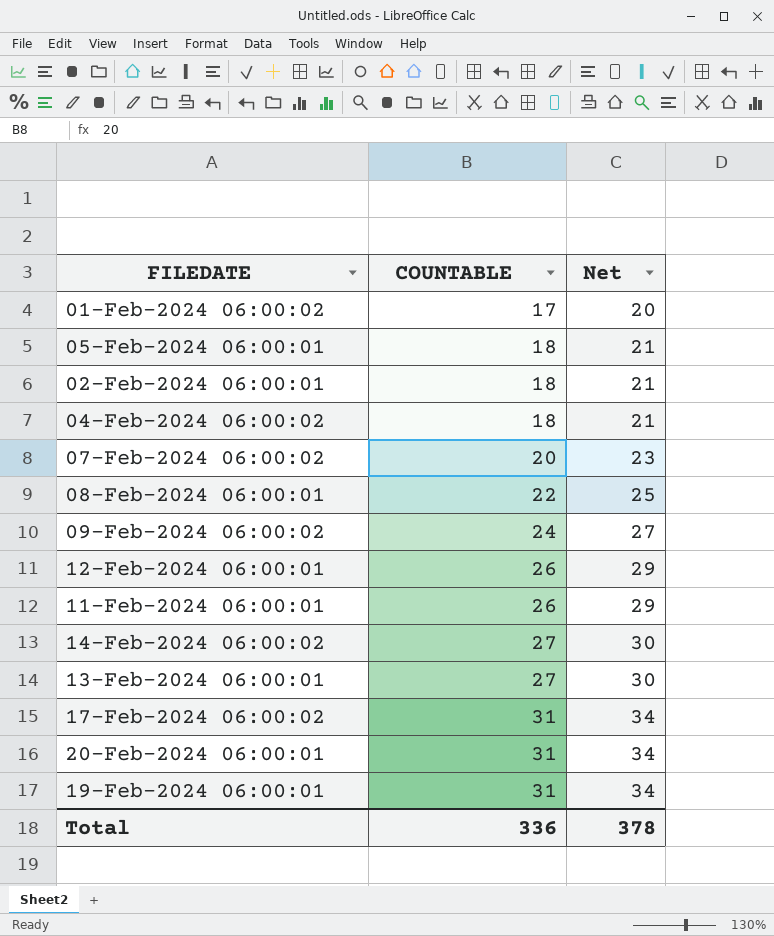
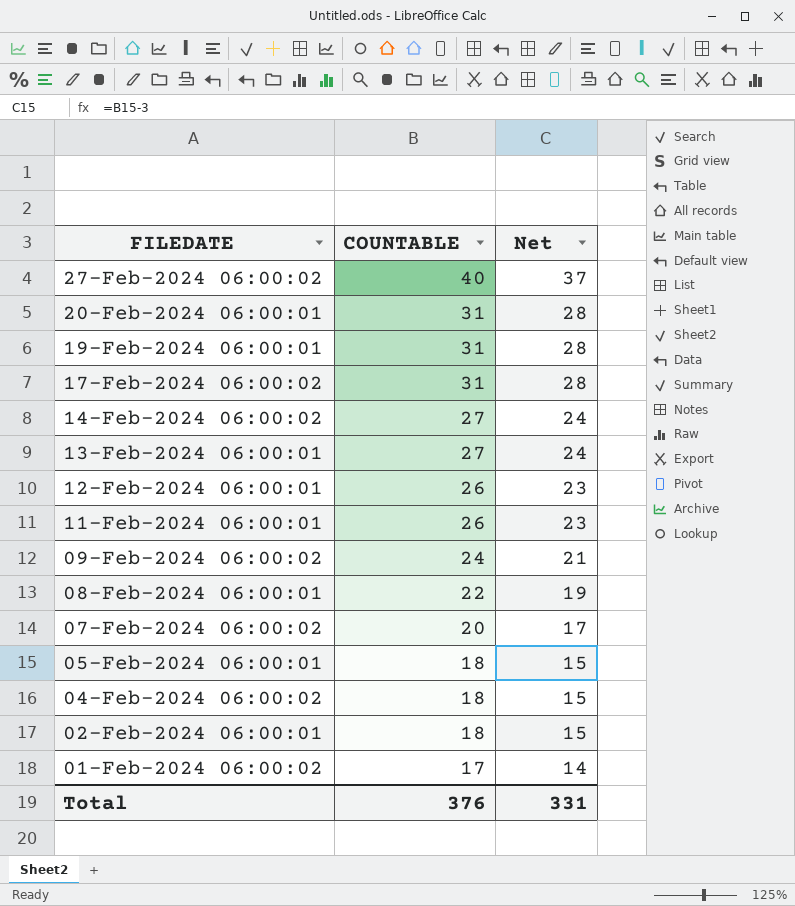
row order: COUNTABLE ascending -> FILEDATE descending
column Net | formula: [COUNTABLE] + 3 -> [COUNTABLE] - 3
row 27-Feb-2024 06:00:02: none -> 40 | 37
Total | COUNTABLE: 336 -> 376
Total | Net: 378 -> 331

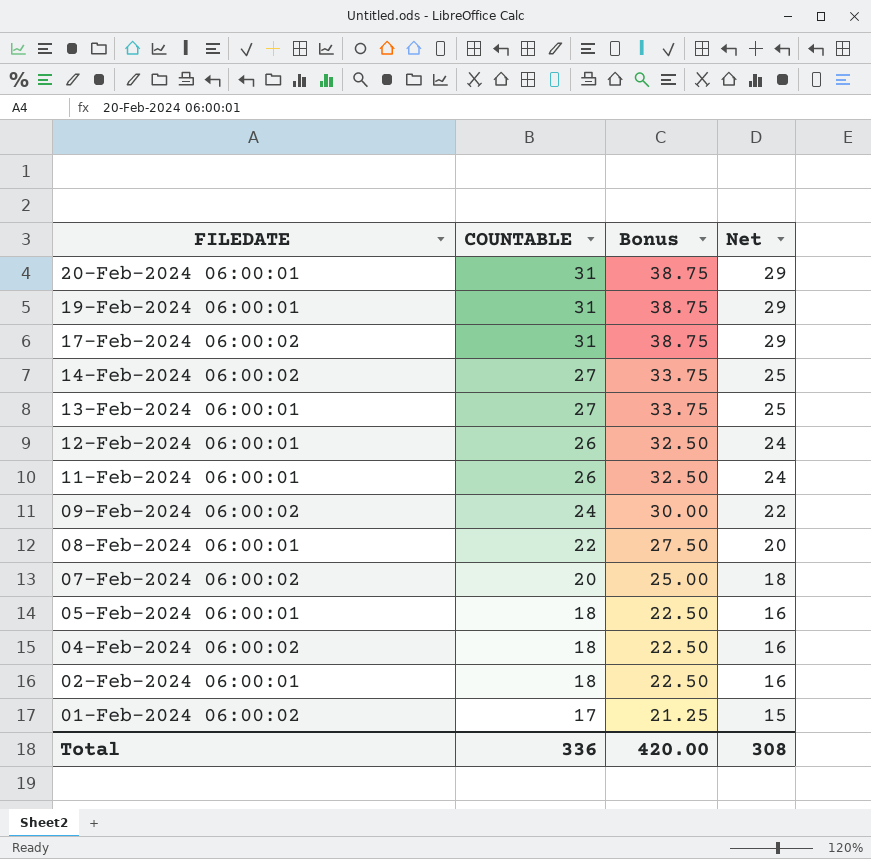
column Bonus | formula: none -> [COUNTABLE] * 1.25
column Net | formula: [COUNTABLE] - 3 -> [COUNTABLE] - 2
row 27-Feb-2024 06:00:02: 40 | 37 -> none
Total | COUNTABLE: 376 -> 336
Total | Net: 331 -> 308

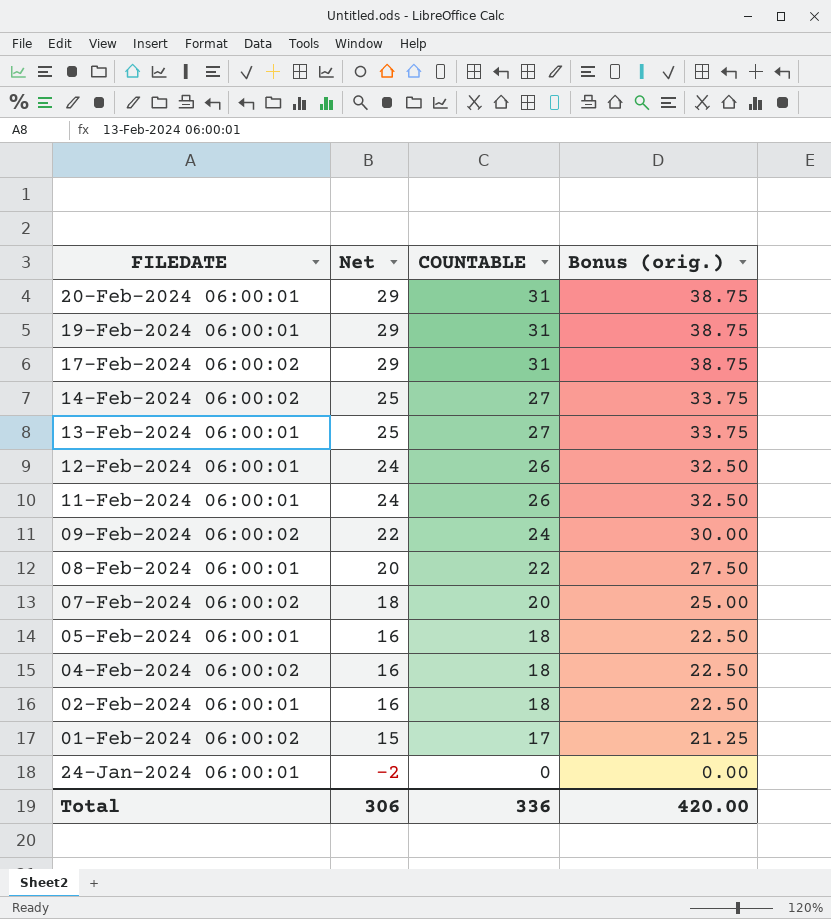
column Net | position: 4 -> 2
column name: Bonus -> Bonus (orig.)
row 24-Jan-2024 06:00:01: none -> -2 | 0 | 0.00
Total | Net: 308 -> 306

